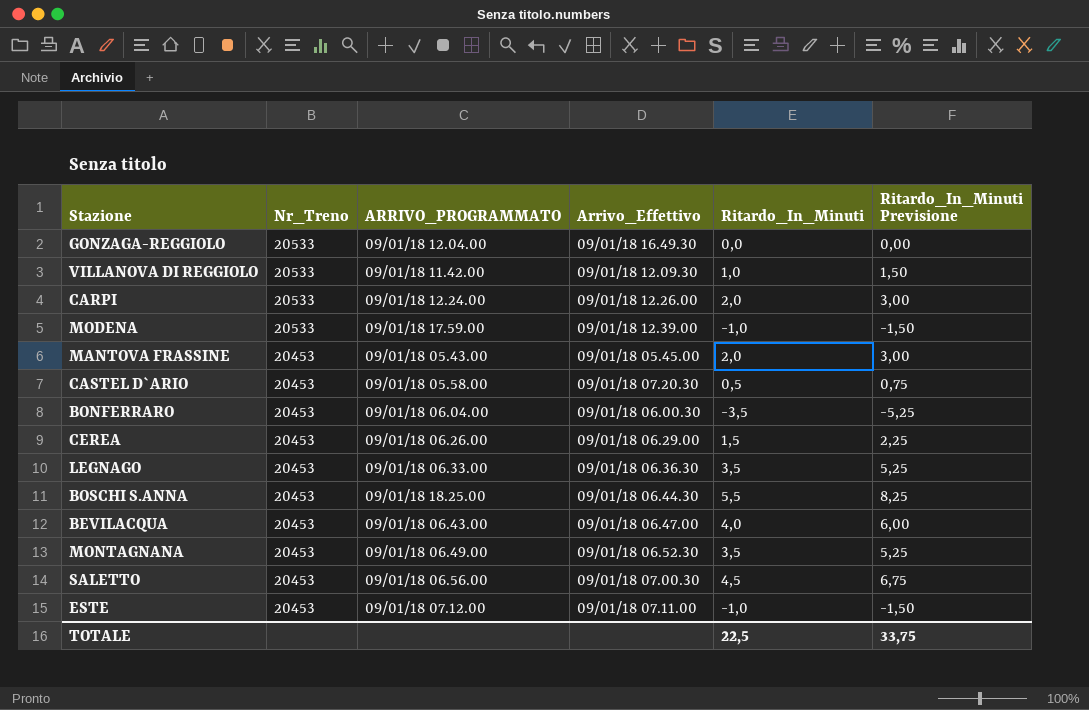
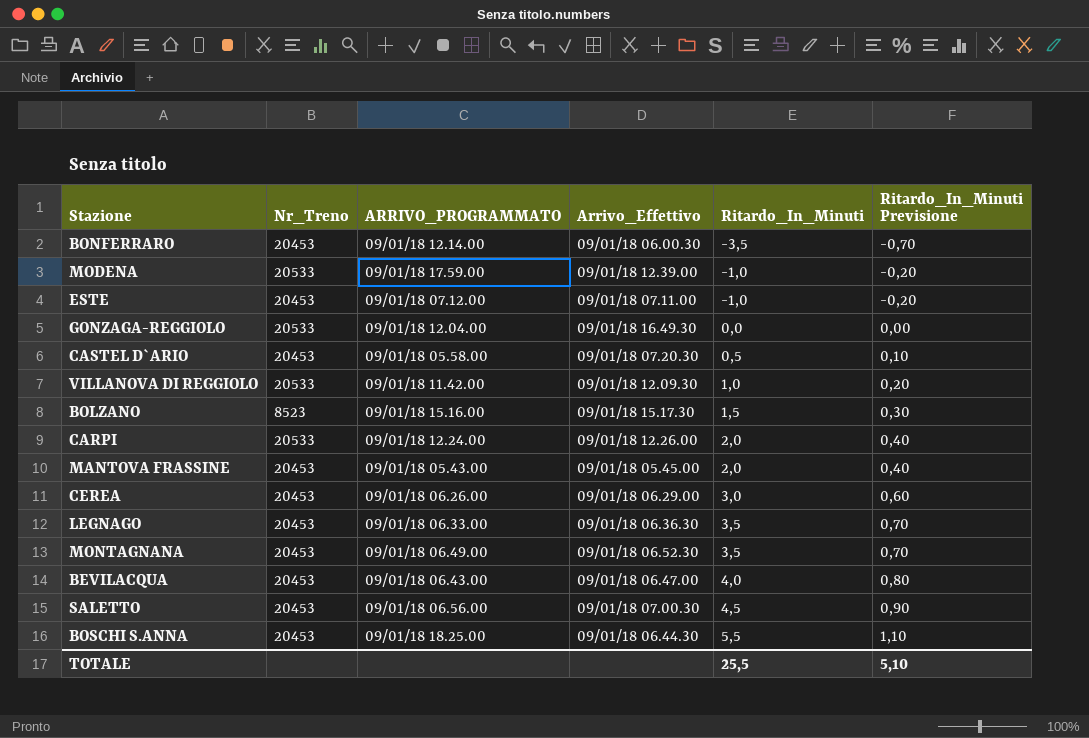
row order: Nr_Treno descending -> Ritardo_In_Minuti ascending
column Ritardo_In_Minuti Previsione | formula: [Ritardo_In_Minuti] * 1,5 -> [Ritardo_In_Minuti] * 0,2
BONFERRARO | ARRIVO_PROGRAMMATO: 09/01/18 06.04.00 -> 09/01/18 12.14.00
row BOLZANO: none -> 8523 | 09/01/18 15.16.00 | 09/01/18 15.17.30 | 1,5 | 0,30
CEREA | Ritardo_In_Minuti: 1,5 -> 3,0
TOTALE | Ritardo_In_Minuti: 22,5 -> 25,5
TOTALE | Ritardo_In_Minuti Previsione: 33,75 -> 5,10

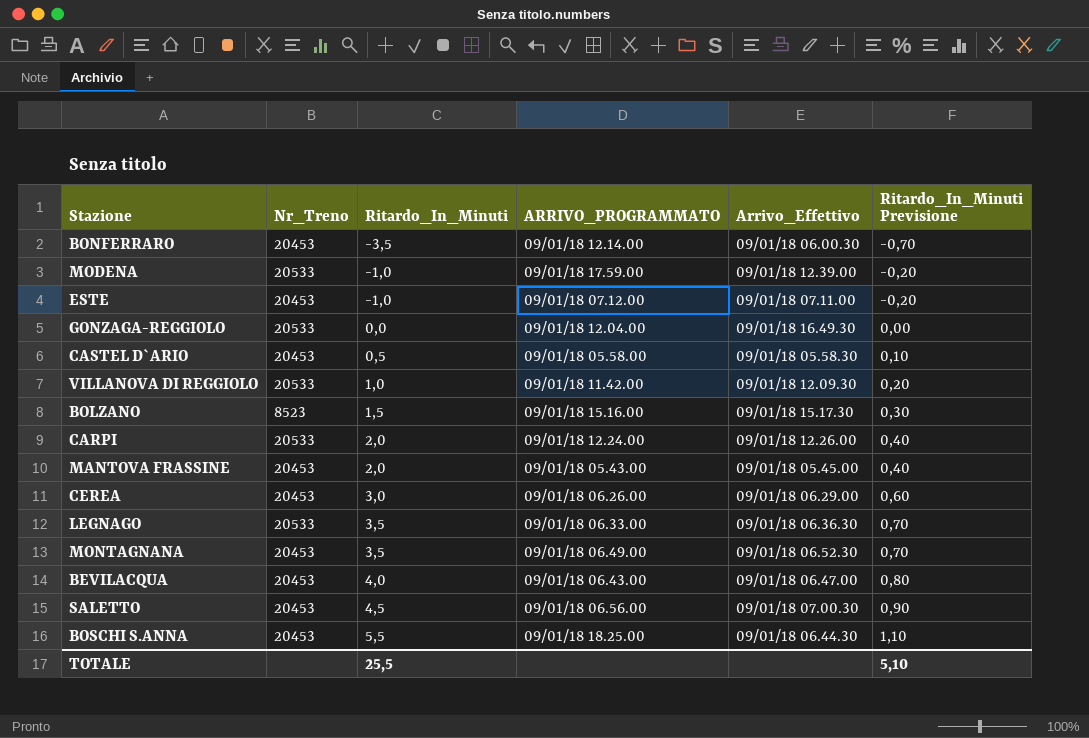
column Ritardo_In_Minuti | position: 5 -> 3
CASTEL D`ARIO | Arrivo_Effettivo: 09/01/18 07.20.30 -> 09/01/18 05.58.30
LEGNAGO | Nr_Treno: 20453 -> 20533

